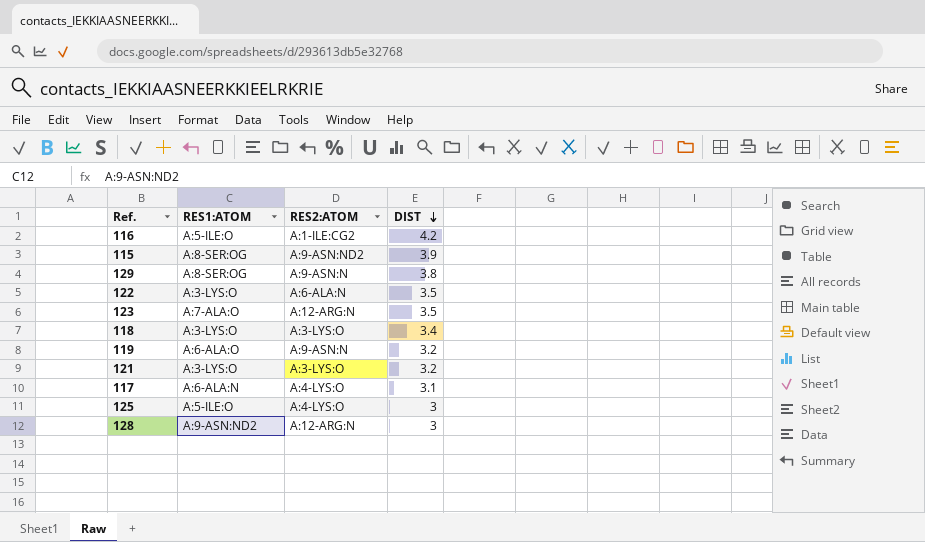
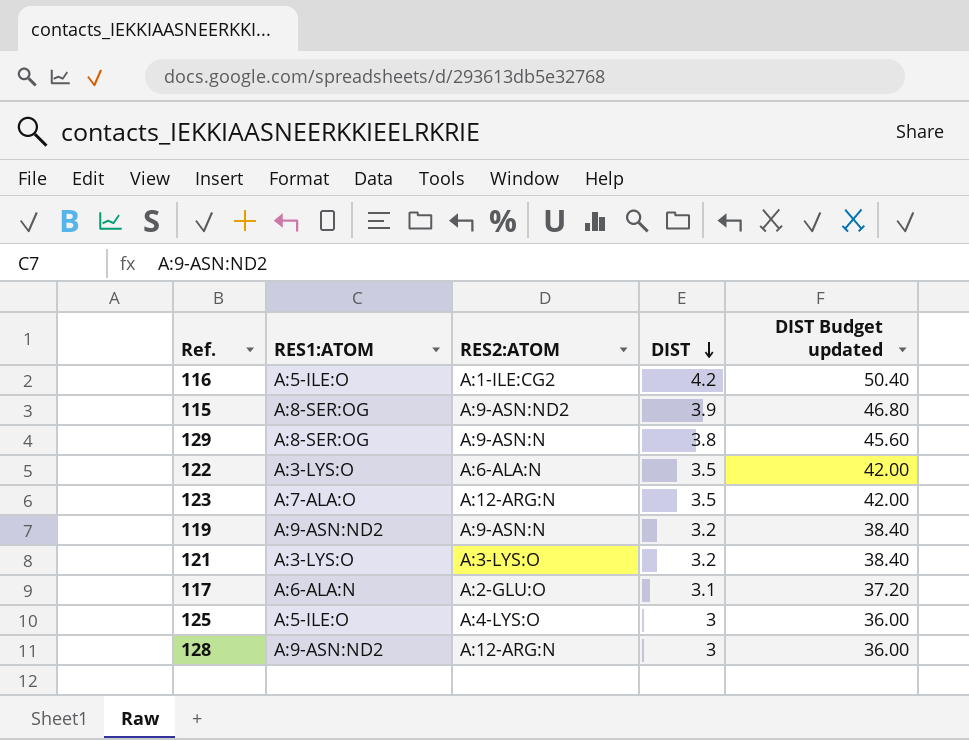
column DIST Budget updated | formula: none -> [DIST] * 12
row 118: A:3-LYS:O | A:3-LYS:O | 3.4 -> none
119 | RES1:ATOM: A:6-ALA:O -> A:9-ASN:ND2
117 | RES2:ATOM: A:4-LYS:O -> A:2-GLU:O

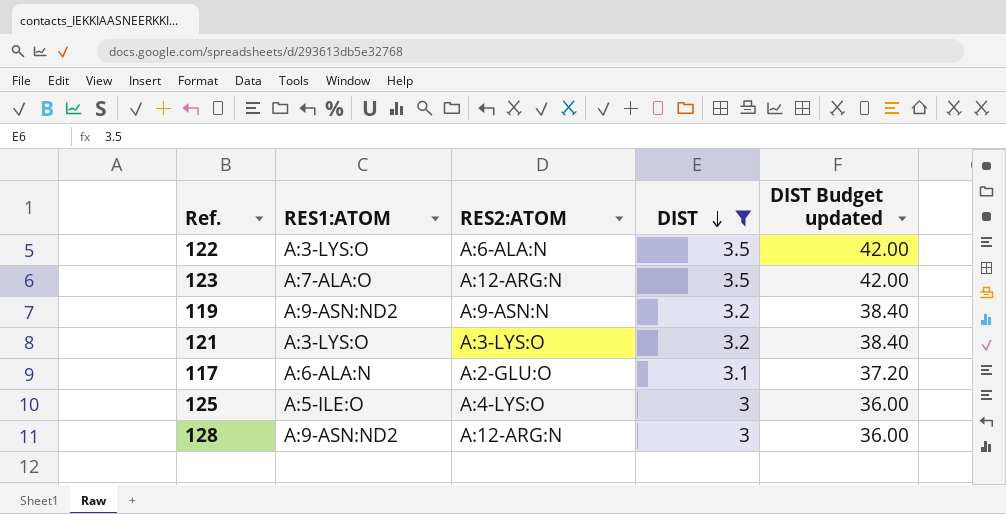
filter: none -> DIST <= 3.5

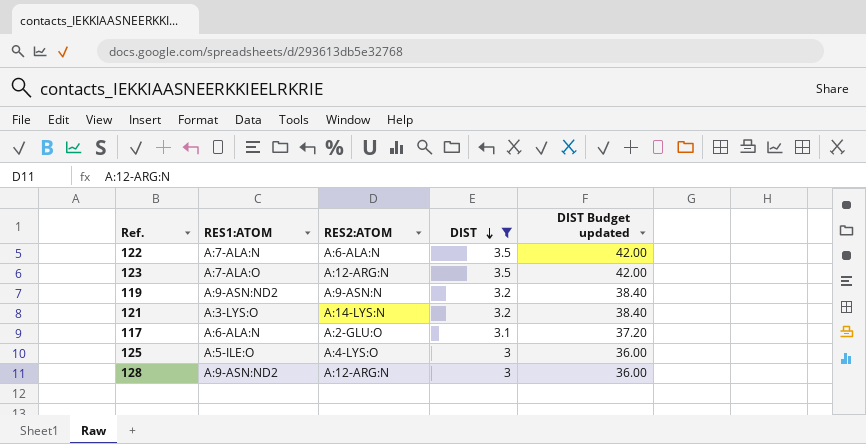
122 | RES1:ATOM: A:3-LYS:O -> A:7-ALA:N
121 | RES2:ATOM: A:3-LYS:O -> A:14-LYS:N

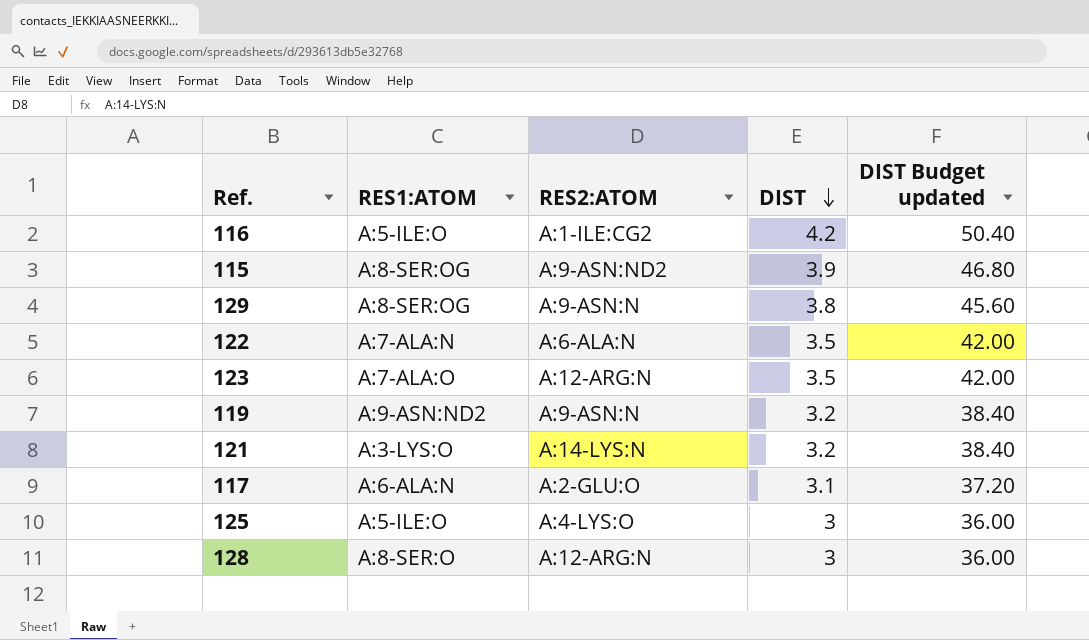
filter: DIST <= 3.5 -> none
128 | RES1:ATOM: A:9-ASN:ND2 -> A:8-SER:O

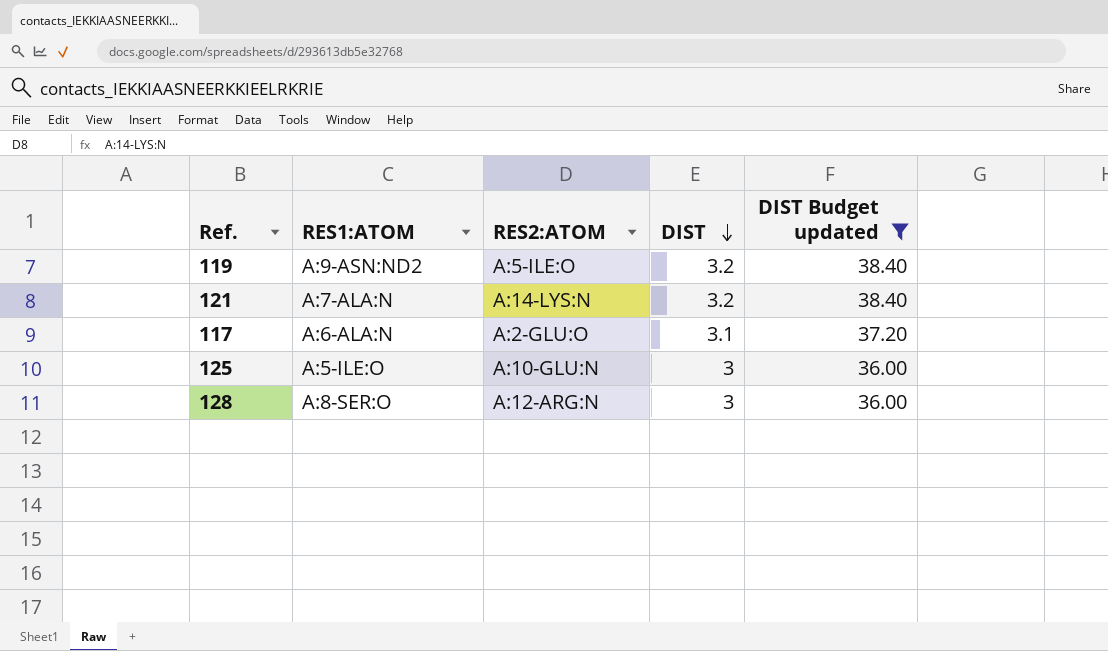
filter: none -> DIST Budget updated <= 38.40
119 | RES2:ATOM: A:9-ASN:N -> A:5-ILE:O
121 | RES1:ATOM: A:3-LYS:O -> A:7-ALA:N
125 | RES2:ATOM: A:4-LYS:O -> A:10-GLU:N

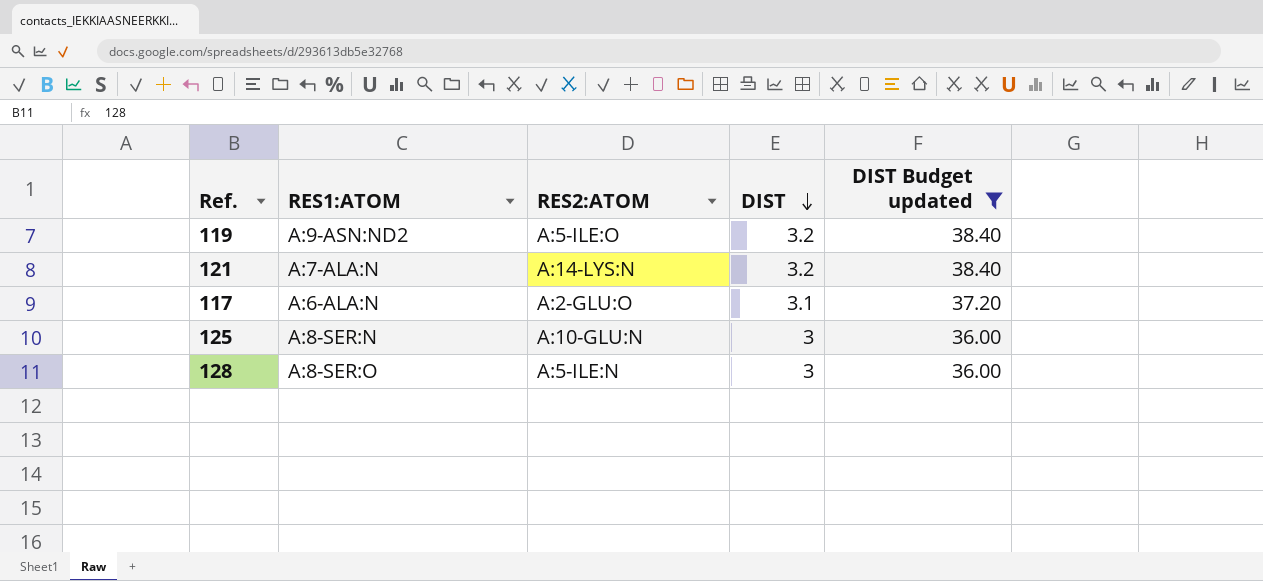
125 | RES1:ATOM: A:5-ILE:O -> A:8-SER:N
128 | RES2:ATOM: A:12-ARG:N -> A:5-ILE:N

